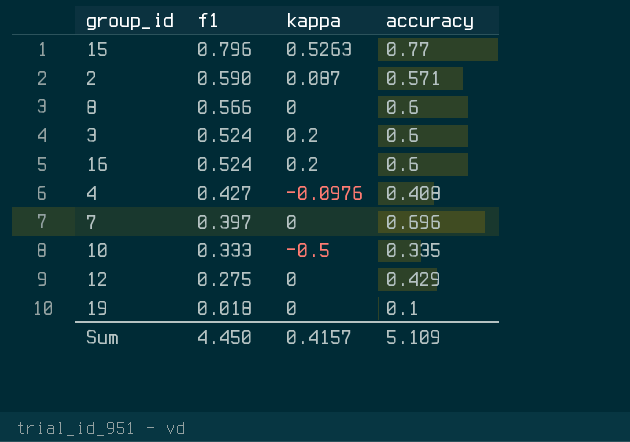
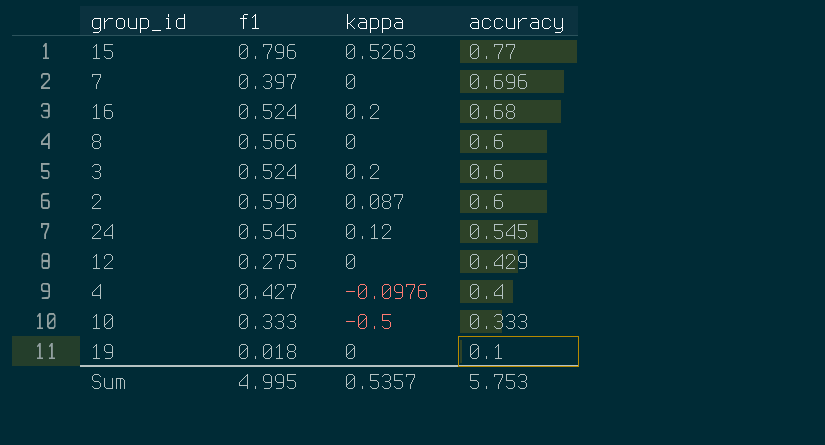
row order: f1 descending -> accuracy descending
16 | accuracy: 0.6 -> 0.68
2 | accuracy: 0.571 -> 0.6
row 24: none -> 0.545 | 0.12 | 0.545
4 | accuracy: 0.408 -> 0.4
10 | accuracy: 0.335 -> 0.333
Sum | f1: 4.450 -> 4.995
Sum | kappa: 0.4157 -> 0.5357
Sum | accuracy: 5.109 -> 5.753

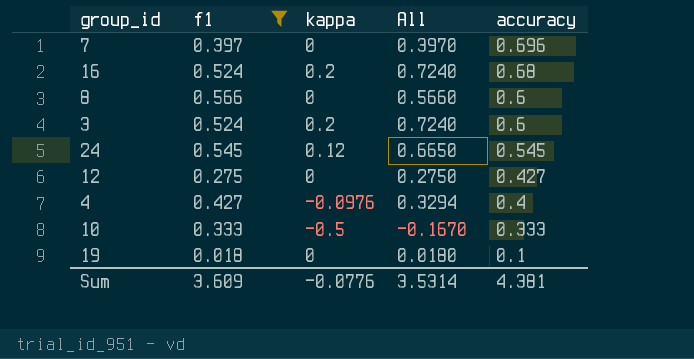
filter: none -> f1 <= 0.566
column All | formula: none -> [f1] + [kappa]
12 | accuracy: 0.429 -> 0.427
Sum | f1: 4.995 -> 3.609
Sum | kappa: 0.5357 -> -0.0776
Sum | accuracy: 5.753 -> 4.381

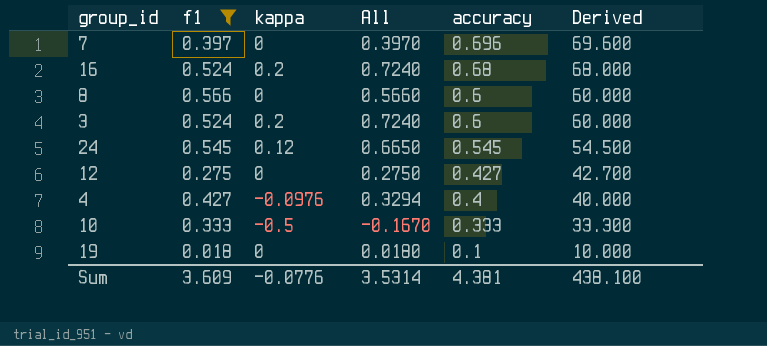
column Derived | formula: none -> [accuracy] * 100

